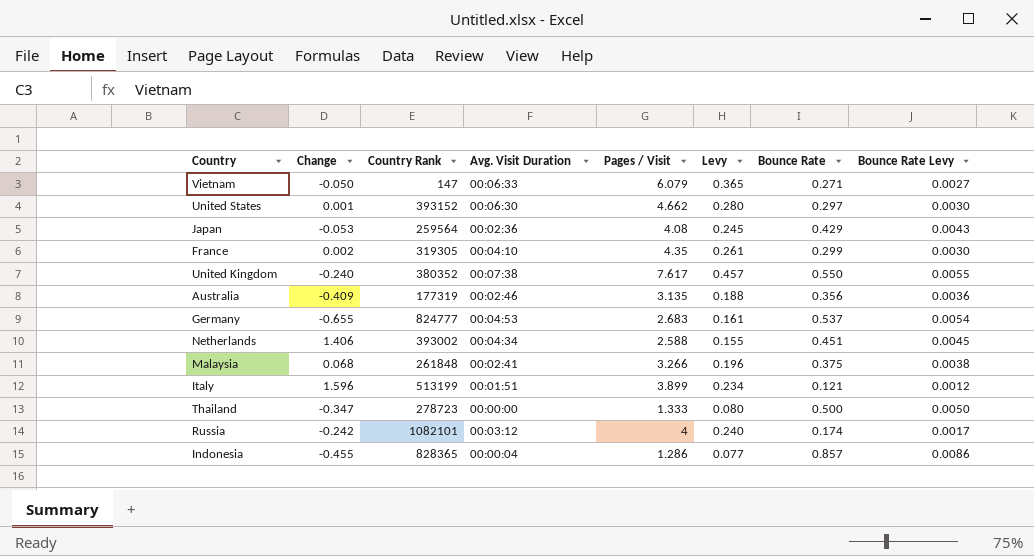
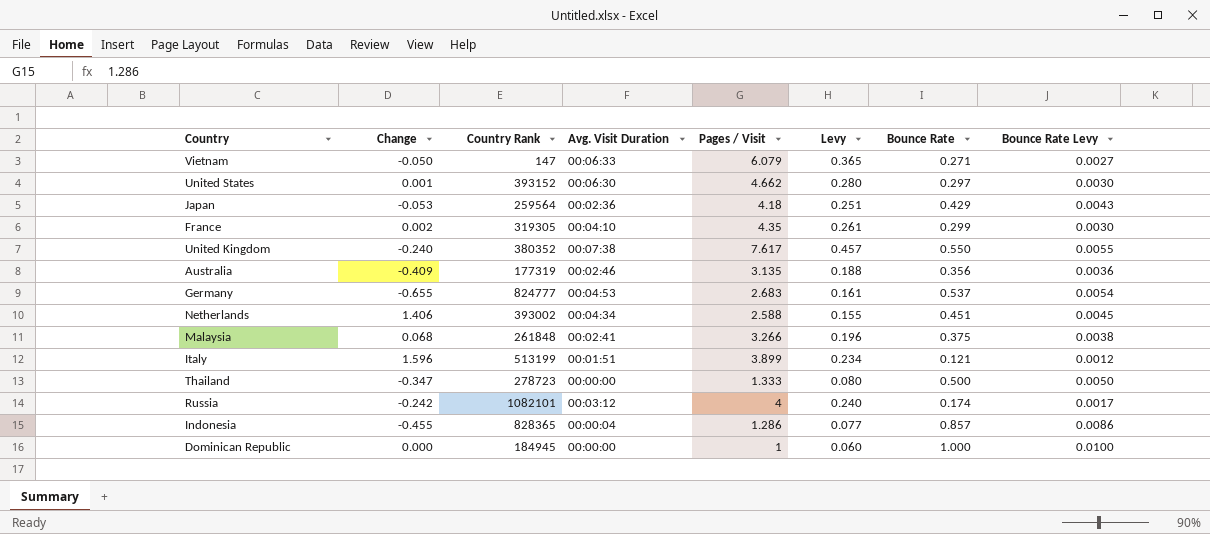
Japan | Pages / Visit: 4.08 -> 4.18
Japan | Levy: 0.245 -> 0.251
row Dominican Republic: none -> 0.000 | 184945 | 00:00:00 | 1 | 0.060 | 1.000 | 0.0100

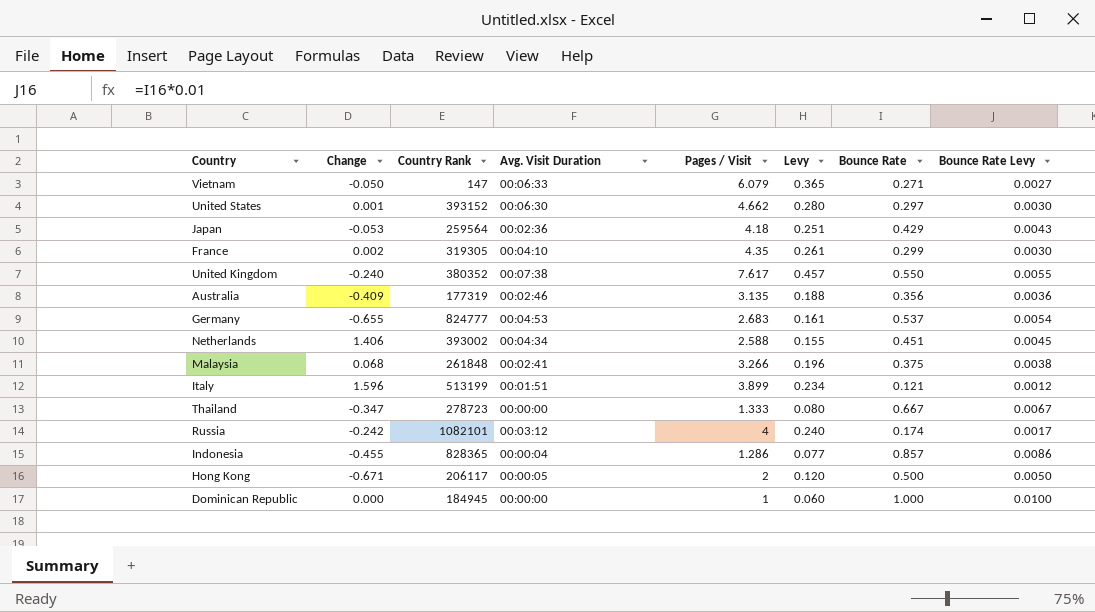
Thailand | Bounce Rate: 0.500 -> 0.667
Thailand | Bounce Rate Levy: 0.0050 -> 0.0067
row Hong Kong: none -> -0.671 | 206117 | 00:00:05 | 2 | 0.120 | 0.500 | 0.0050

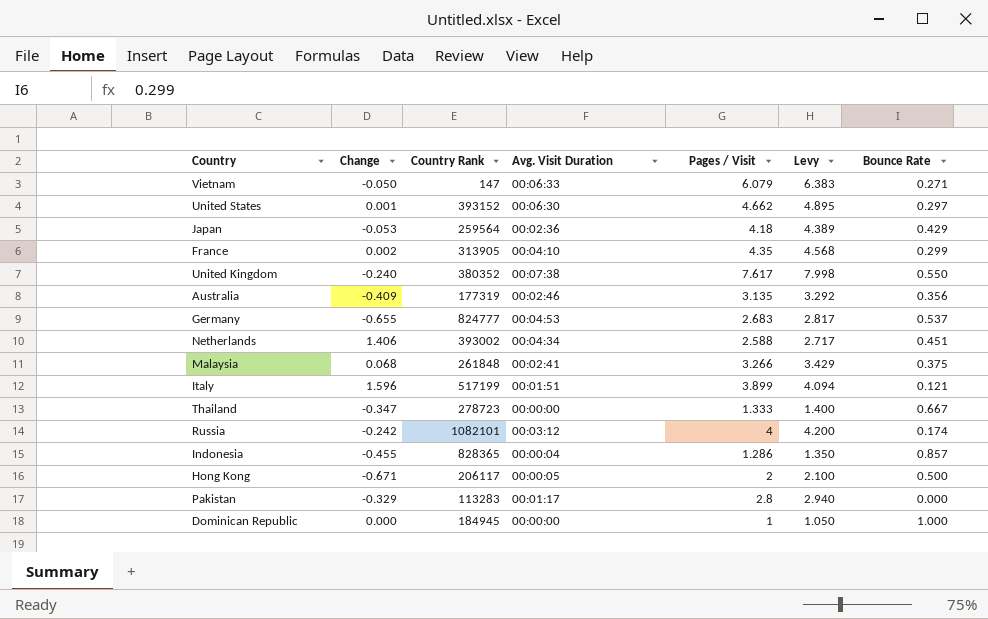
column Bounce Rate Levy | formula: [Bounce Rate] * 0.01 -> none
column Levy | formula: [Pages / Visit] * 0.06 -> [Pages / Visit] * 1.05
France | Country Rank: 319305 -> 313905
Italy | Country Rank: 513199 -> 517199
row Pakistan: none -> -0.329 | 113283 | 00:01:17 | 2.8 | 2.940 | 0.000

